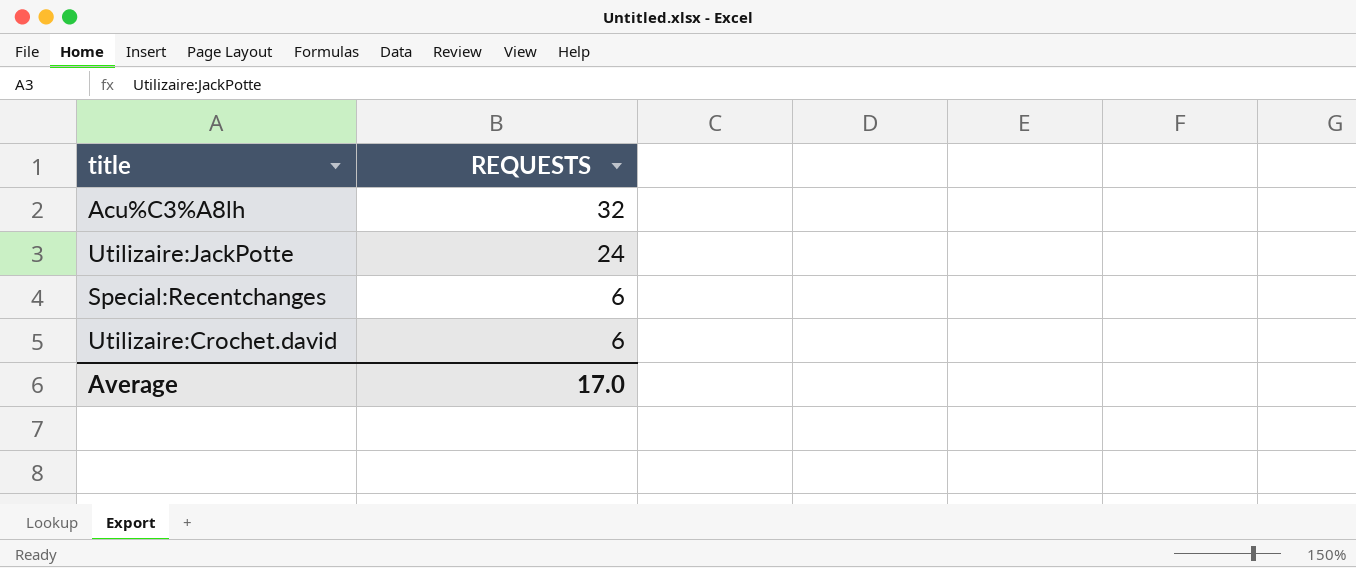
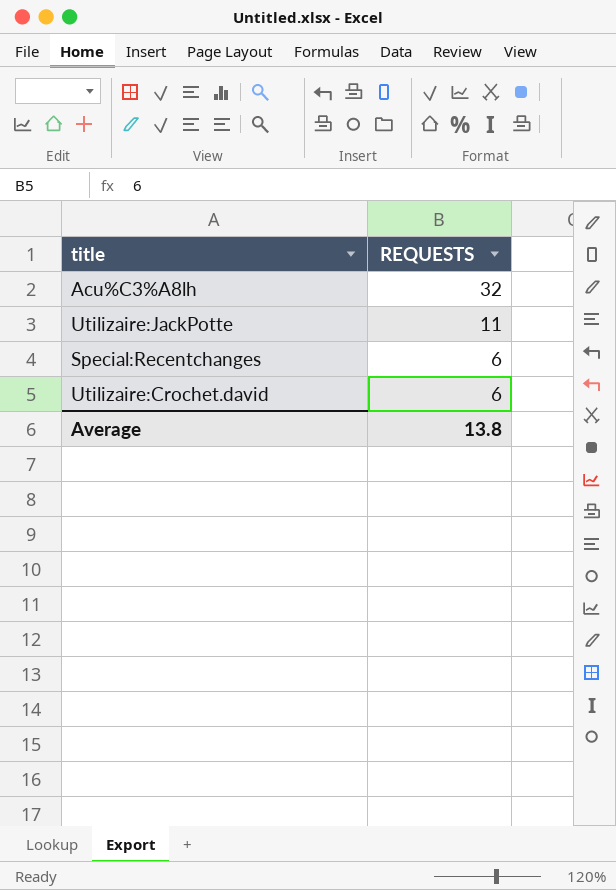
Utilizaire:JackPotte | REQUESTS: 24 -> 11
Average | REQUESTS: 17.0 -> 13.8

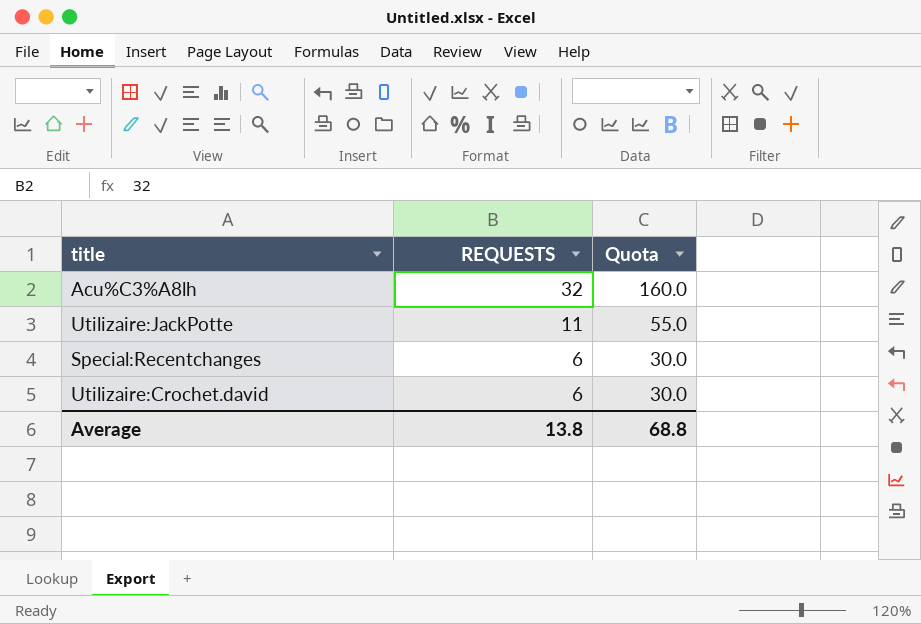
column Quota | formula: none -> [REQUESTS] * 5

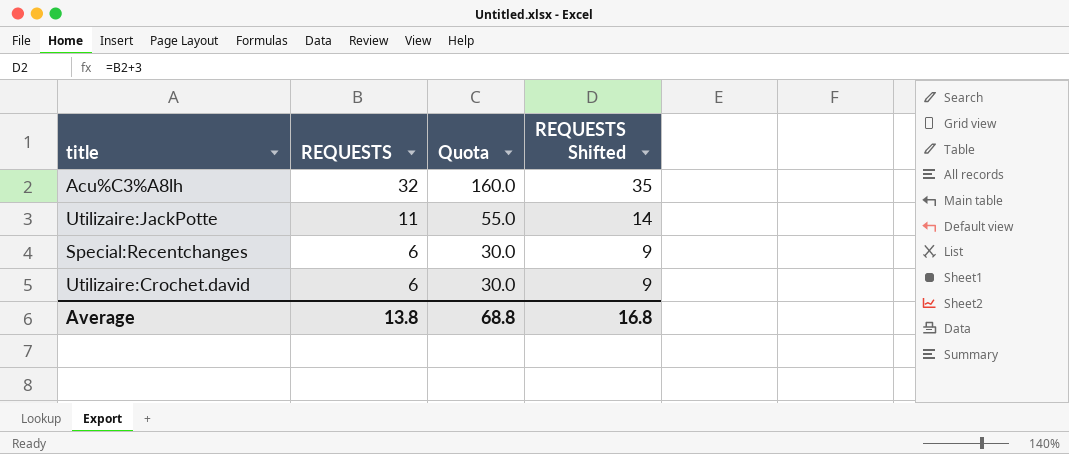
column REQUESTS Shifted | formula: none -> [REQUESTS] + 3

